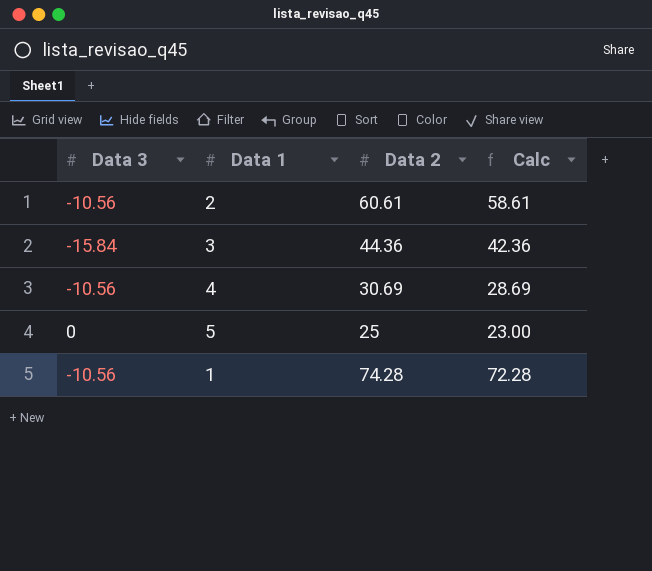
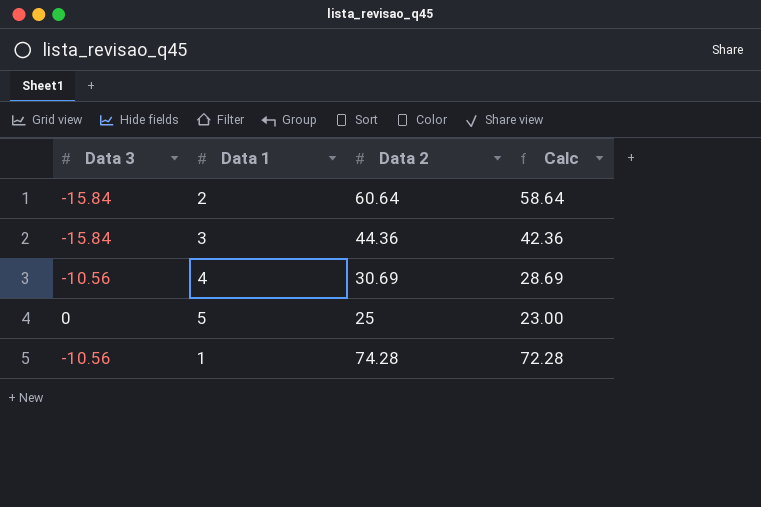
2 | Data 3: -10.56 -> -15.84
2 | Data 2: 60.61 -> 60.64
2 | Calc: 58.61 -> 58.64

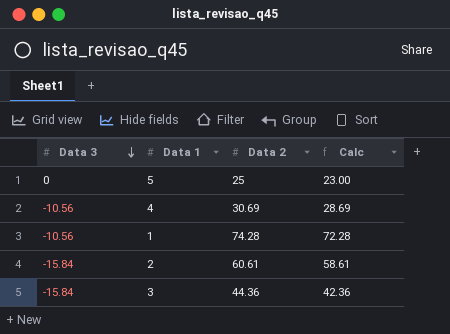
row order: none -> Data 3 descending
2 | Data 2: 60.64 -> 60.61
2 | Calc: 58.64 -> 58.61

